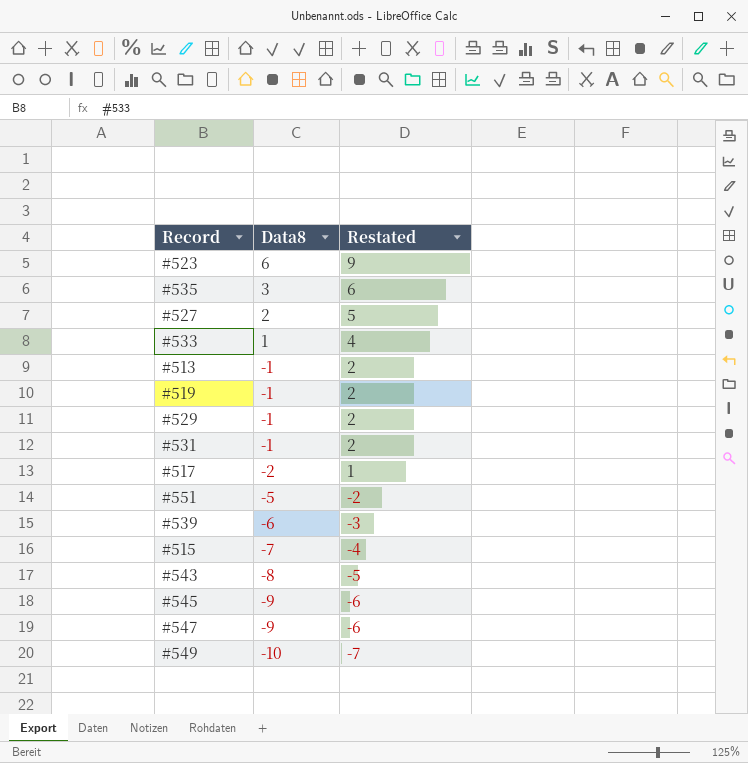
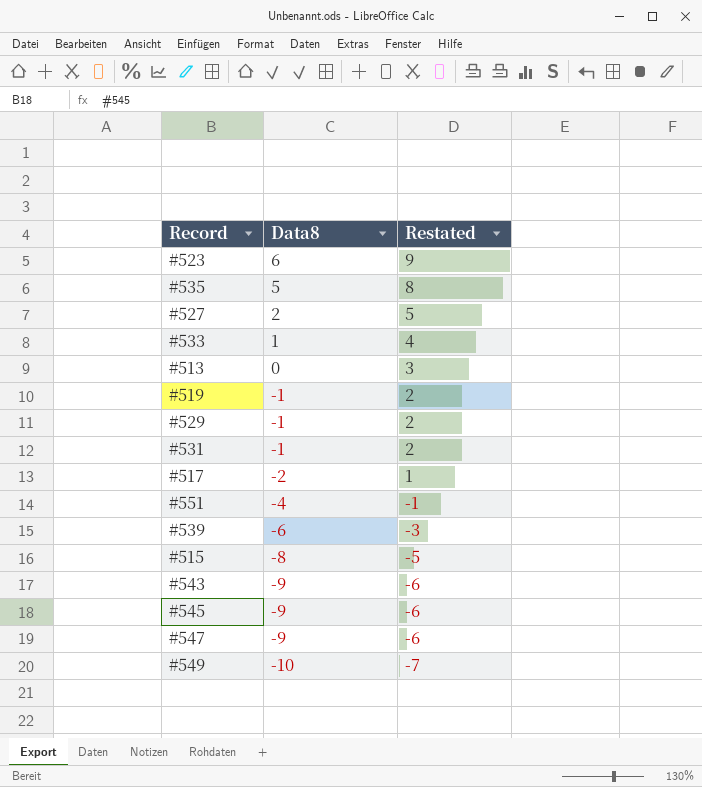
#535 | Data8: 3 -> 5
#535 | Restated: 6 -> 8
#513 | Data8: -1 -> 0
#513 | Restated: 2 -> 3
#551 | Data8: -5 -> -4
#551 | Restated: -2 -> -1
#515 | Data8: -7 -> -8
#515 | Restated: -4 -> -5
#543 | Data8: -8 -> -9
#543 | Restated: -5 -> -6

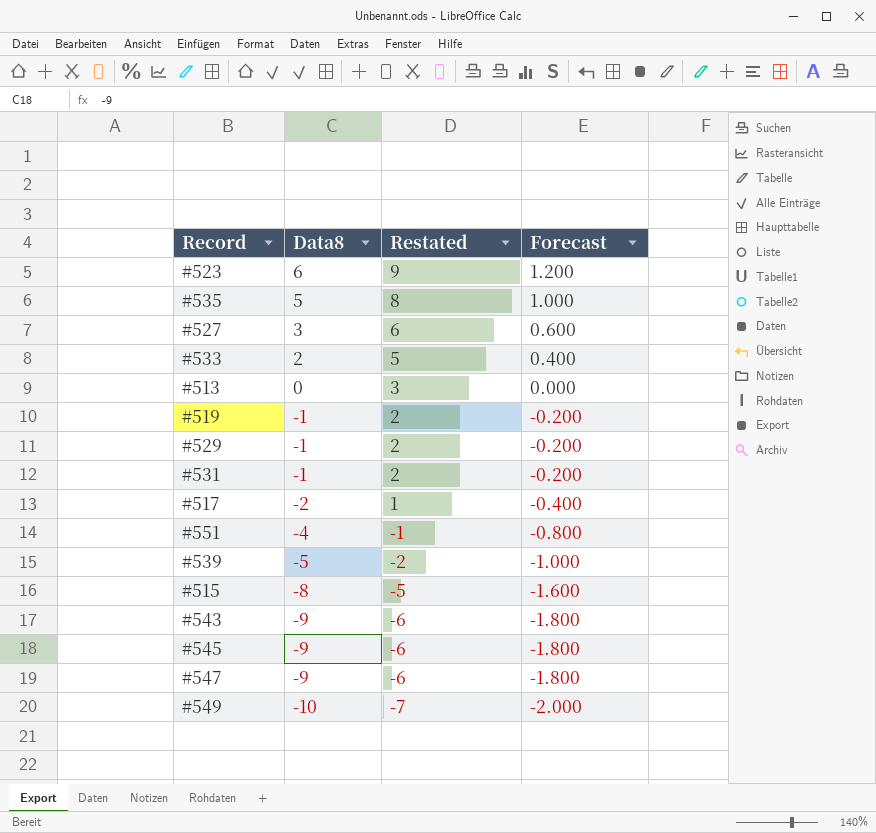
column Forecast | formula: none -> [Data8] * 0.2
#527 | Data8: 2 -> 3
#527 | Restated: 5 -> 6
#533 | Data8: 1 -> 2
#533 | Restated: 4 -> 5
#539 | Data8: -6 -> -5
#539 | Restated: -3 -> -2

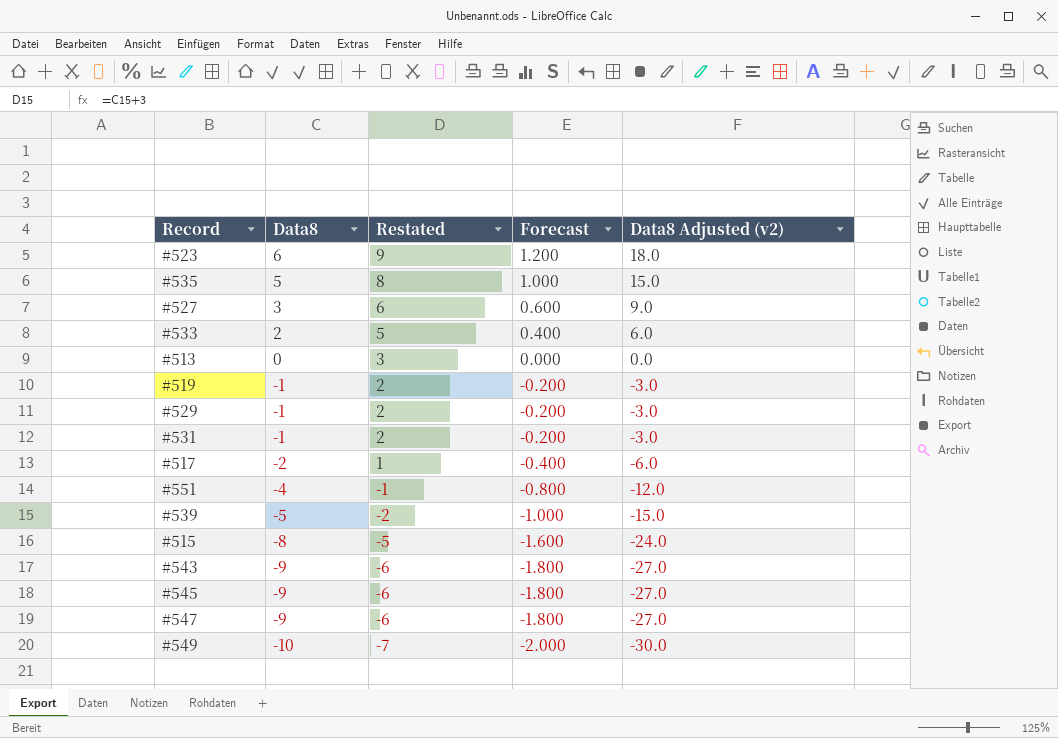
column Data8 Adjusted (v2) | formula: none -> [Data8] * 3

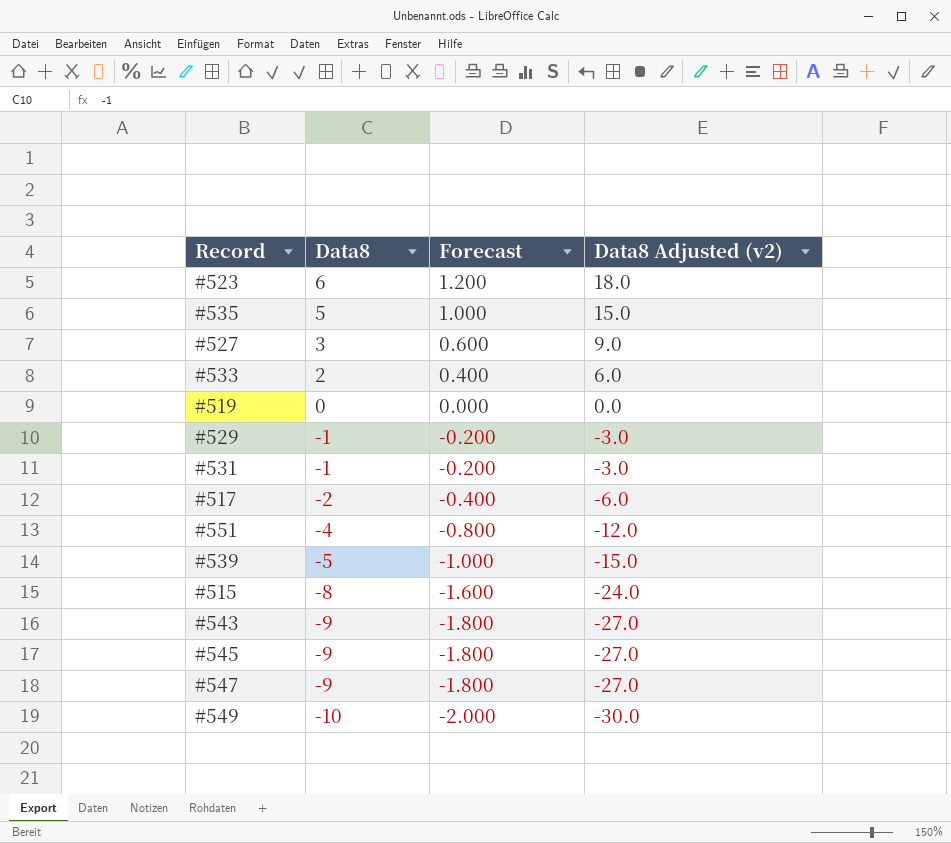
column Restated | formula: [Data8] + 3 -> none
row #513: 0 | 3 | 0.000 | 0.0 -> none
#519 | Data8: -1 -> 0
#519 | Forecast: -0.200 -> 0.000
#519 | Data8 Adjusted (v2): -3.0 -> 0.0

